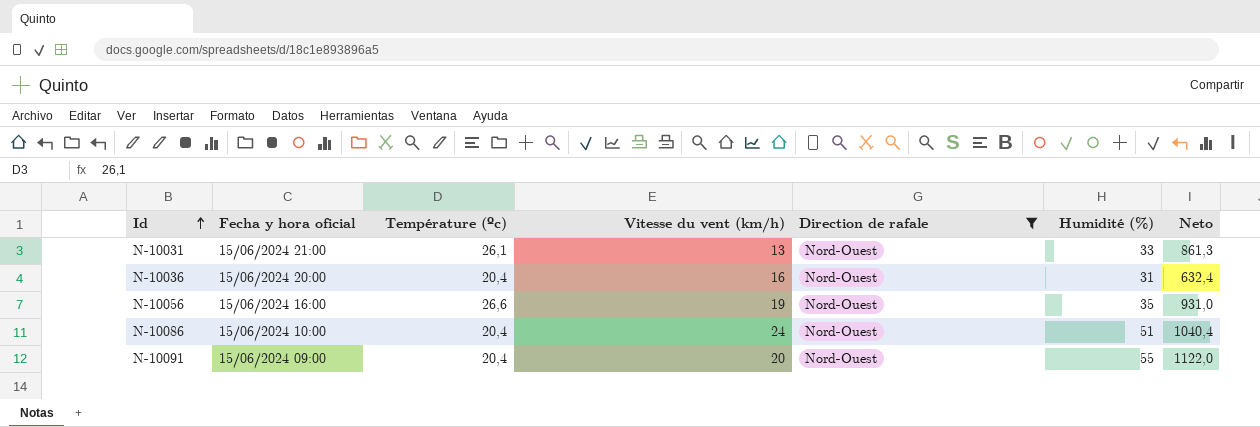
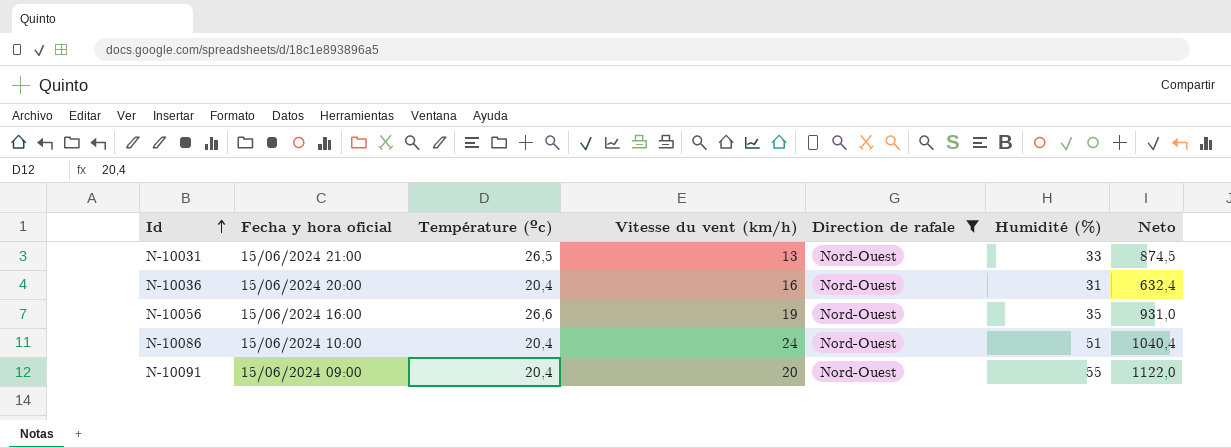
N-10031 | Température (ºc): 26,1 -> 26,5
N-10031 | Neto: 861,3 -> 874,5

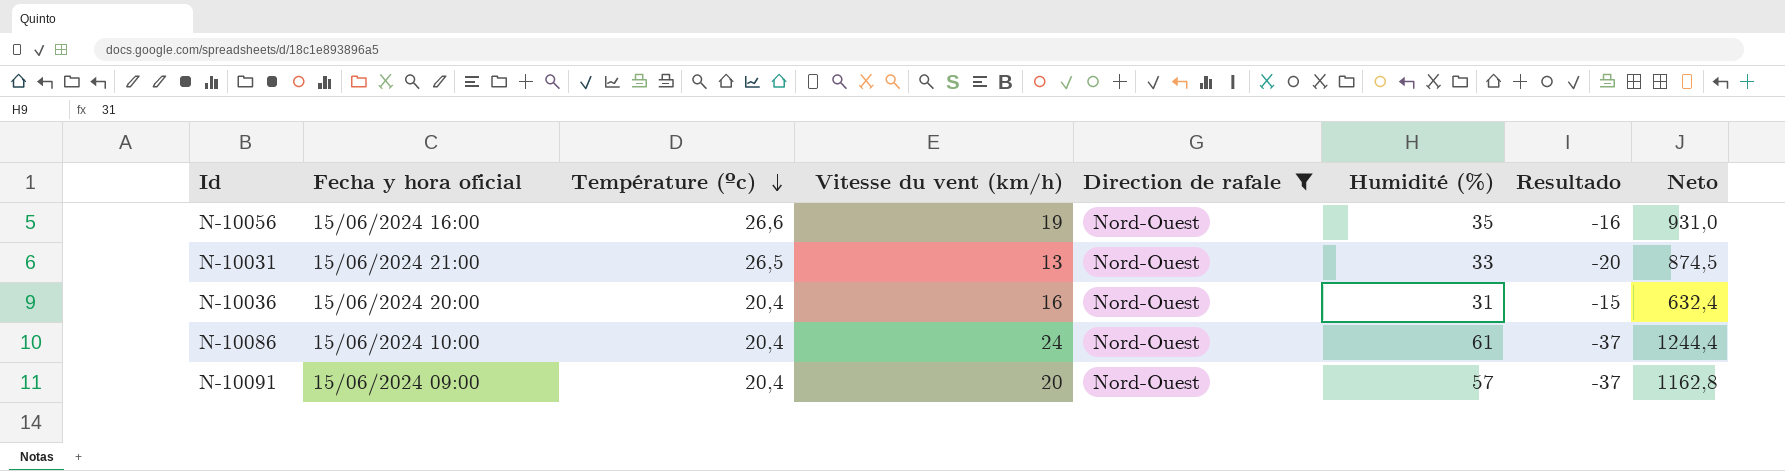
row order: Id ascending -> Température (ºc) descending
column Resultado | formula: none -> [Vitesse du vent (km/h)] - [Humidité (%)]
N-10086 | Humidité (%): 51 -> 61
N-10086 | Neto: 1040,4 -> 1244,4
N-10091 | Humidité (%): 55 -> 57
N-10091 | Neto: 1122,0 -> 1162,8

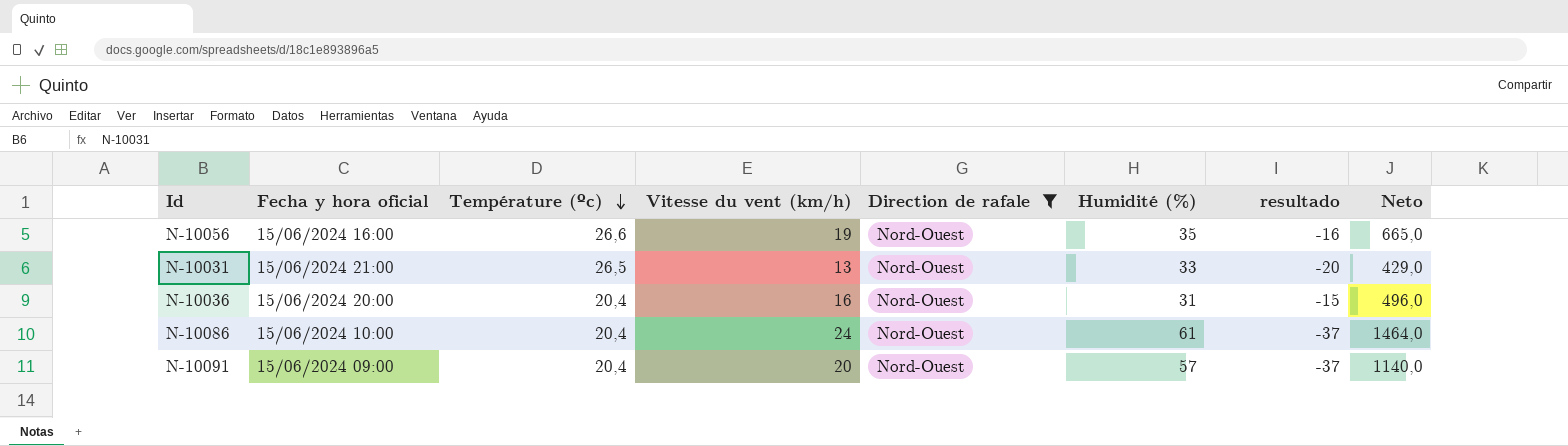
column name: Resultado -> resultado
column Neto | formula: [Température (ºc)] * [Humidité (%)] -> [Vitesse du vent (km/h)] * [Humidité (%)]

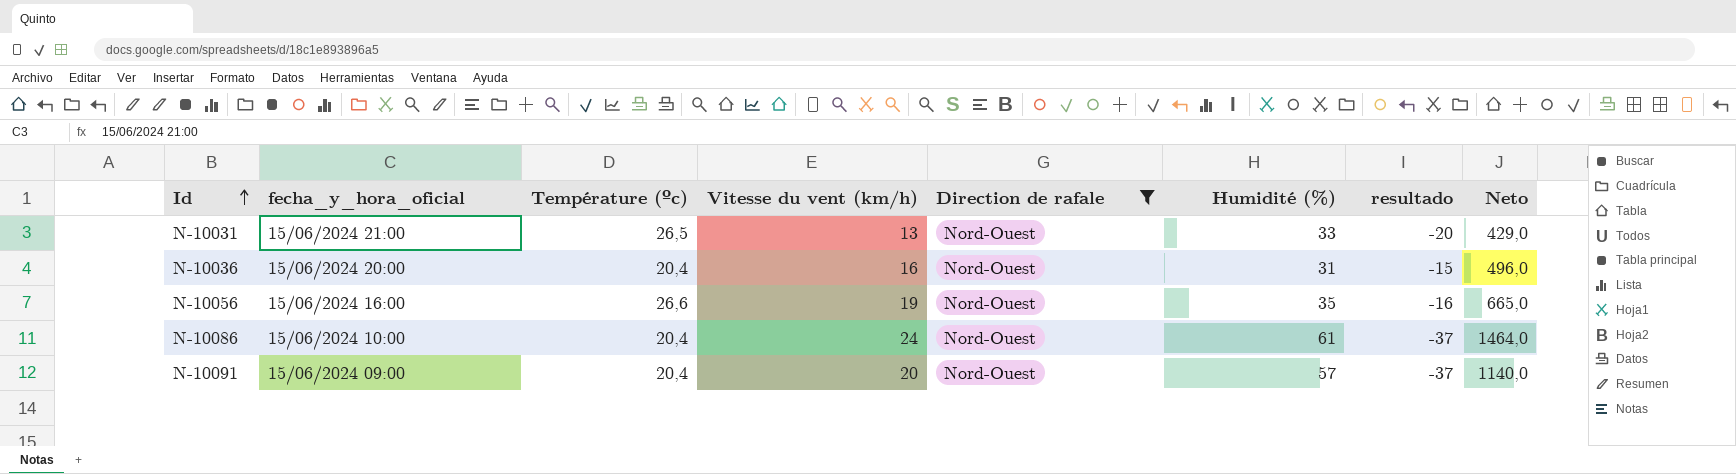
row order: Température (ºc) descending -> Id ascending
column name: Fecha y hora oficial -> fecha_y_hora_oficial

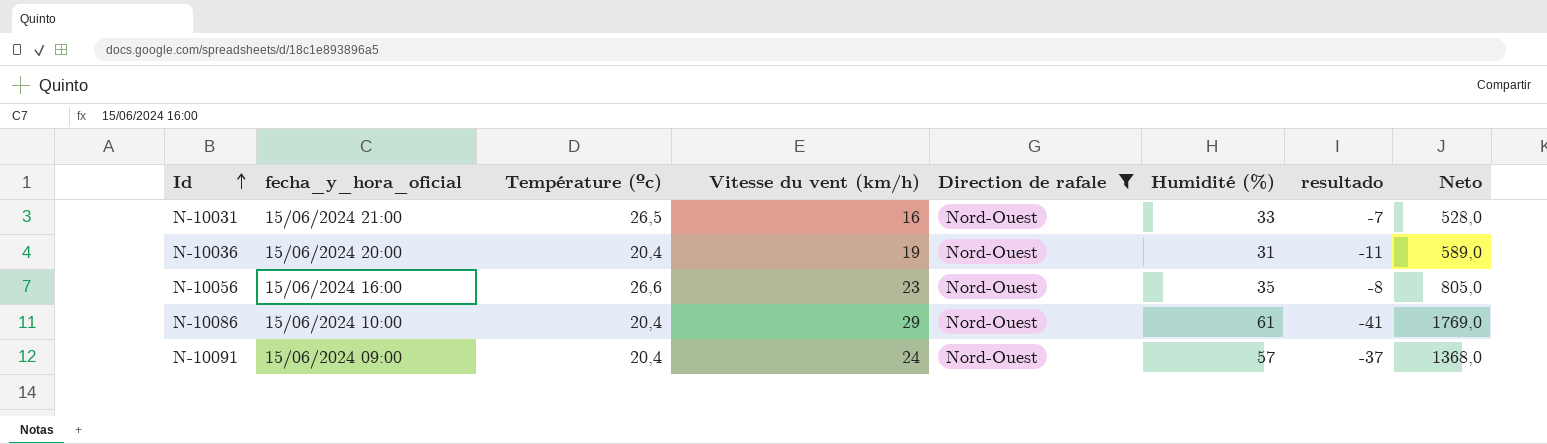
column resultado | formula: [Vitesse du vent (km/h)] - [Humidité (%)] -> [Température (ºc)] - [Humidité (%)]
N-10031 | Vitesse du vent (km/h): 13 -> 16
N-10031 | Neto: 429,0 -> 528,0
N-10036 | Vitesse du vent (km/h): 16 -> 19
N-10036 | Neto: 496,0 -> 589,0
N-10056 | Vitesse du vent (km/h): 19 -> 23
N-10056 | Neto: 665,0 -> 805,0
N-10086 | Vitesse du vent (km/h): 24 -> 29
N-10086 | Neto: 1464,0 -> 1769,0
N-10091 | Vitesse du vent (km/h): 20 -> 24
N-10091 | Neto: 1140,0 -> 1368,0

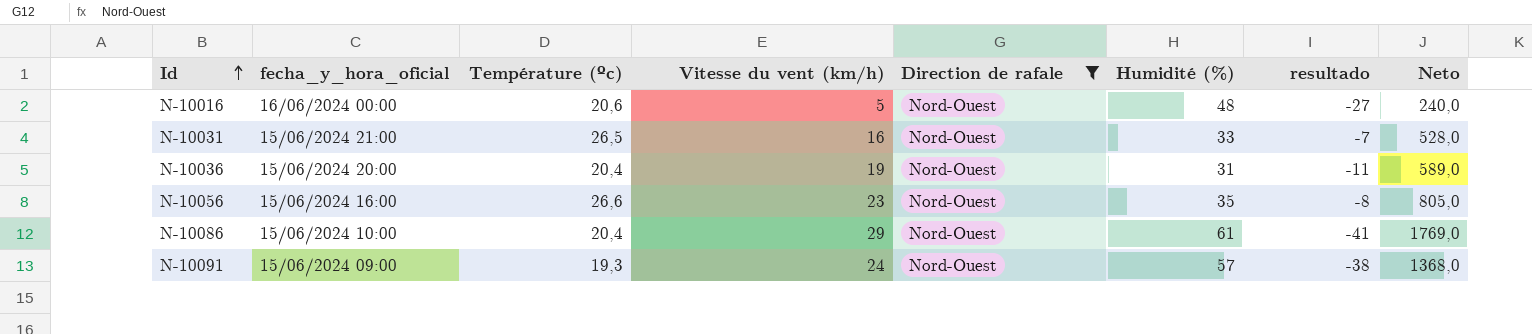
row N-10016: none -> 16/06/2024 00:00 | 20,6 | 5 | Nord-Ouest | 48 | -27 | 240,0
N-10091 | Température (ºc): 20,4 -> 19,3
N-10091 | resultado: -37 -> -38

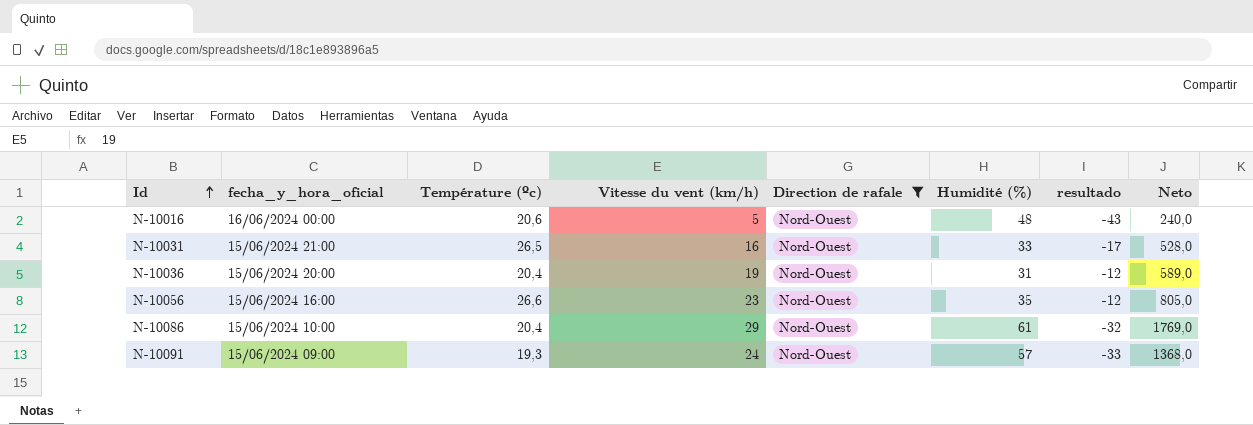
column resultado | formula: [Température (ºc)] - [Humidité (%)] -> [Vitesse du vent (km/h)] - [Humidité (%)]

